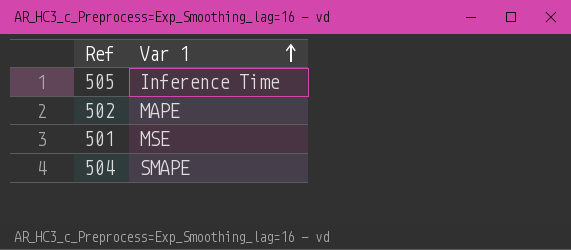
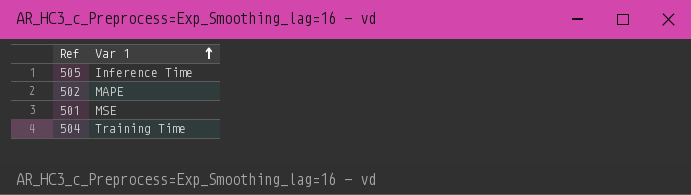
504 | Var 1: SMAPE -> Training Time

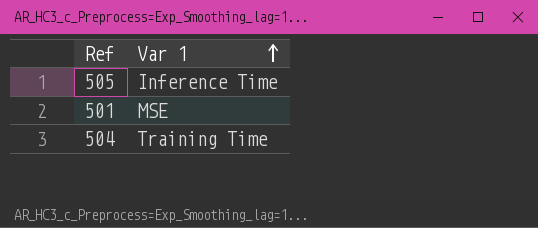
row 502: MAPE -> none

